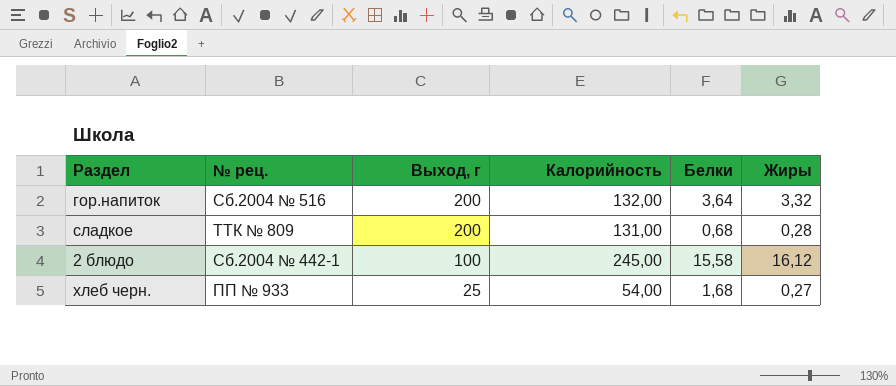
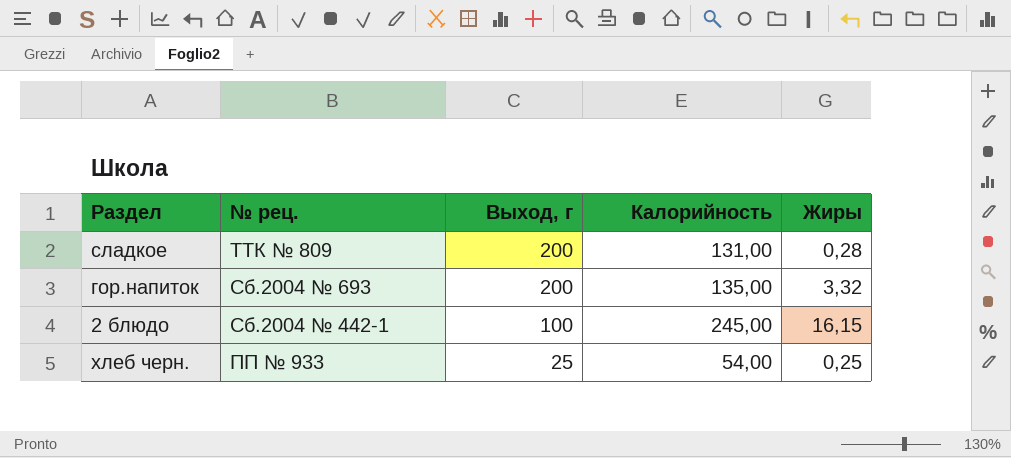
row order: Выход, г descending -> № рец. descending
column Белки | position: 5 -> none
гор.напиток | № рец.: Сб.2004 № 516 -> Сб.2004 № 693
гор.напиток | Калорийность: 132,00 -> 135,00
2 блюдо | Жиры: 16,12 -> 16,15
хлеб черн. | Жиры: 0,27 -> 0,25

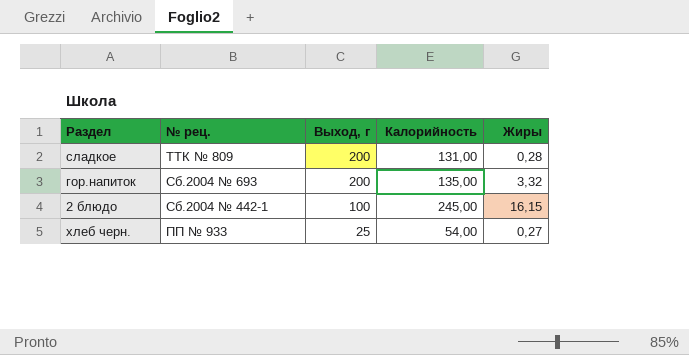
хлеб черн. | Жиры: 0,25 -> 0,27

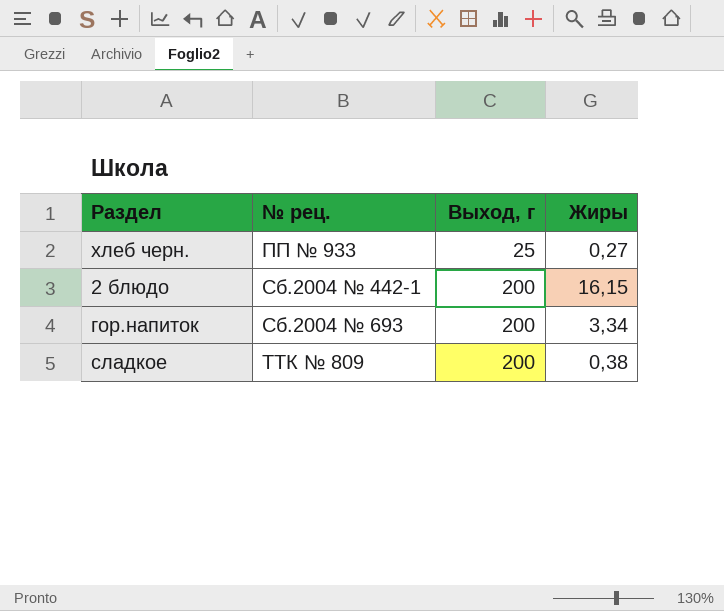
row order: № рец. descending -> № рец. ascending
column Калорийность | position: 4 -> none
2 блюдо | Выход, г: 100 -> 200
гор.напиток | Жиры: 3,32 -> 3,34
сладкое | Жиры: 0,28 -> 0,38

